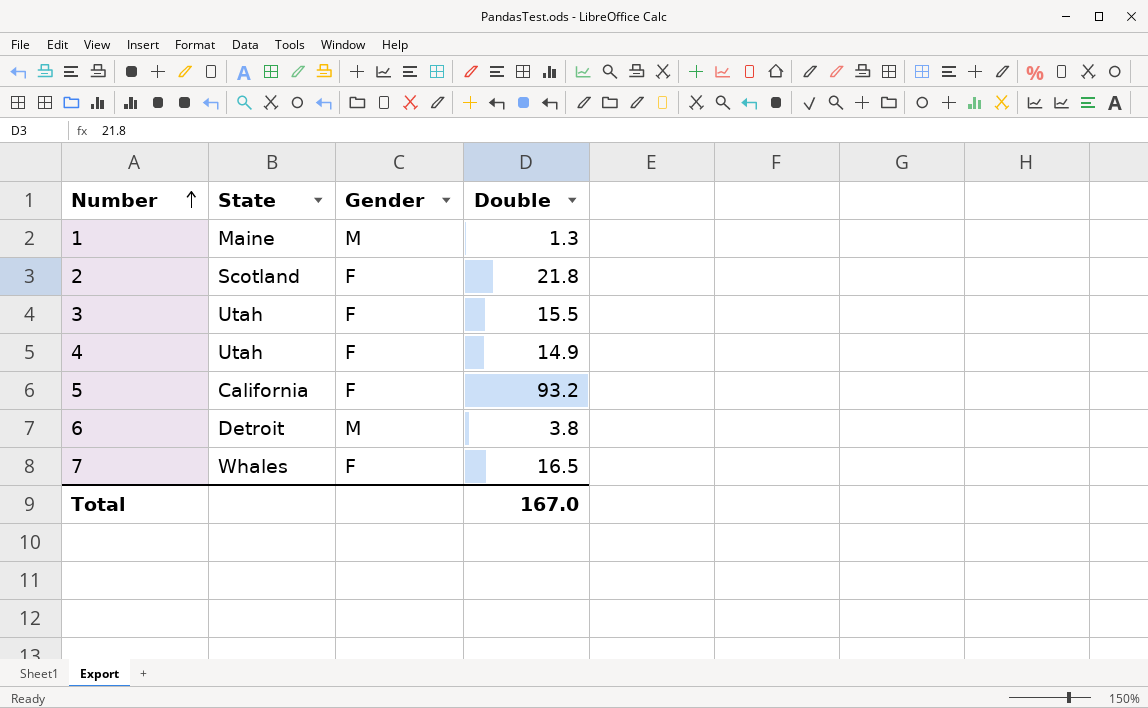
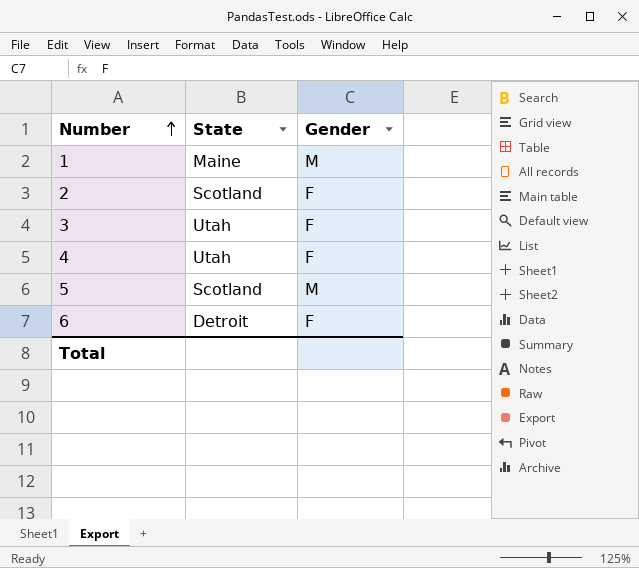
column Double | position: 4 -> none
row 7: Whales | F | 16.5 -> none
5 | State: California -> Scotland
5 | Gender: F -> M
6 | Gender: M -> F

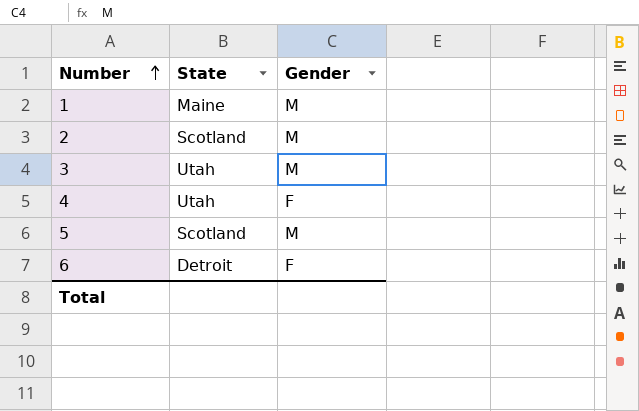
2 | Gender: F -> M
3 | Gender: F -> M

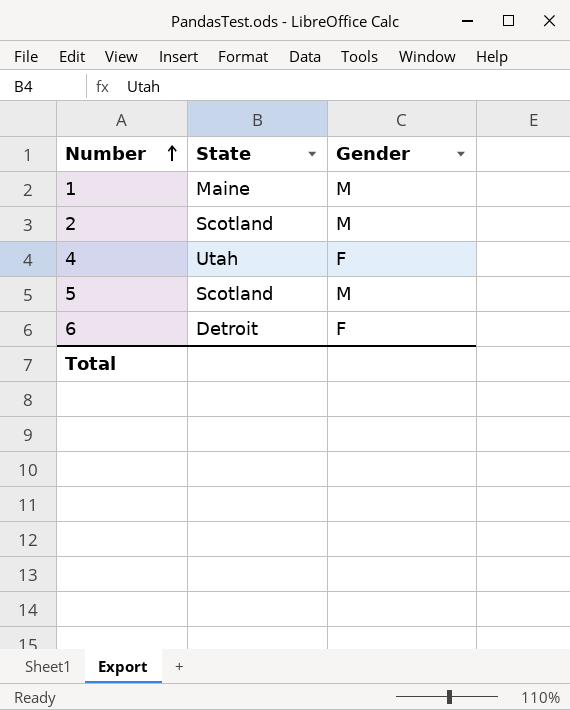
row 3: Utah | M -> none

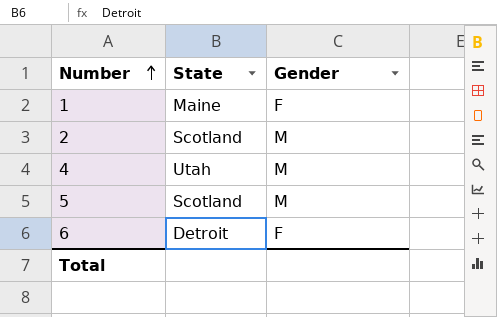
1 | Gender: M -> F
4 | Gender: F -> M

